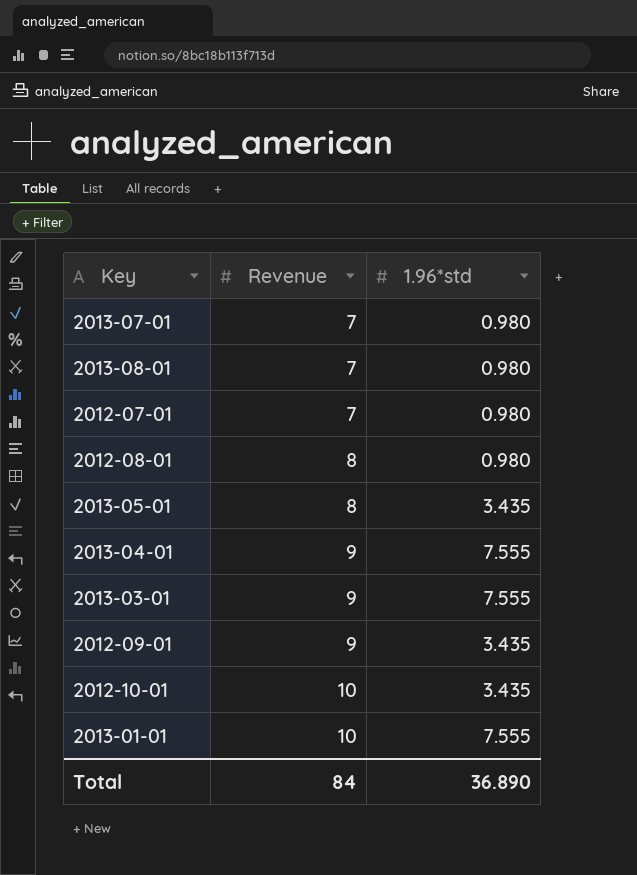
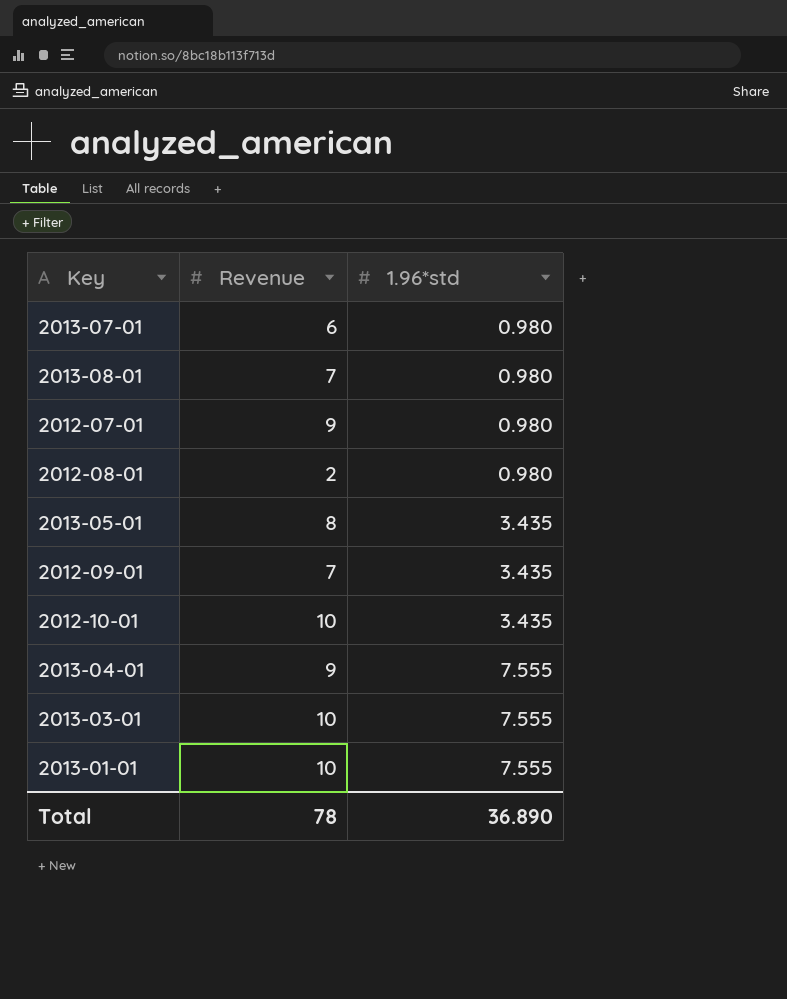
row order: Revenue ascending -> 1.96*std ascending
2013-07-01 | Revenue: 7 -> 6
2012-07-01 | Revenue: 7 -> 9
2012-08-01 | Revenue: 8 -> 2
2012-09-01 | Revenue: 9 -> 7
2013-03-01 | Revenue: 9 -> 10
Total | Revenue: 84 -> 78

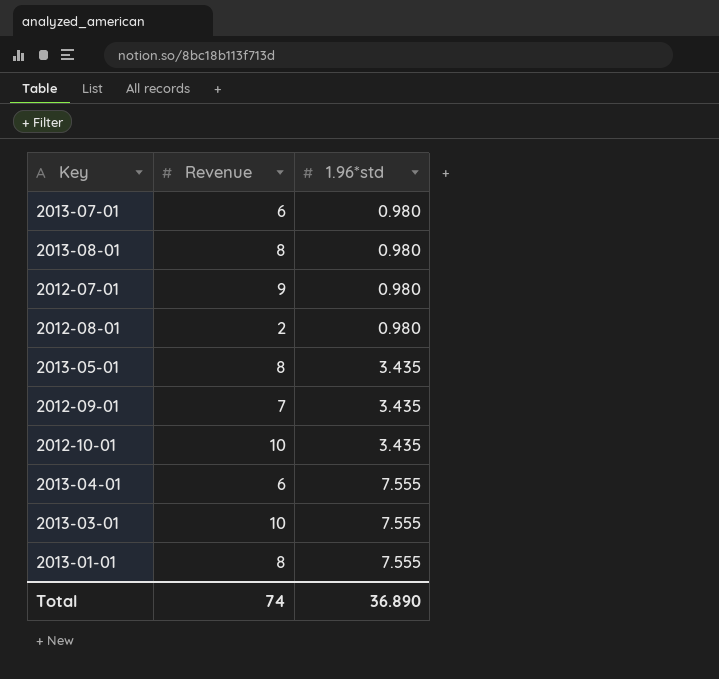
2013-08-01 | Revenue: 7 -> 8
2013-04-01 | Revenue: 9 -> 6
2013-01-01 | Revenue: 10 -> 8
Total | Revenue: 78 -> 74

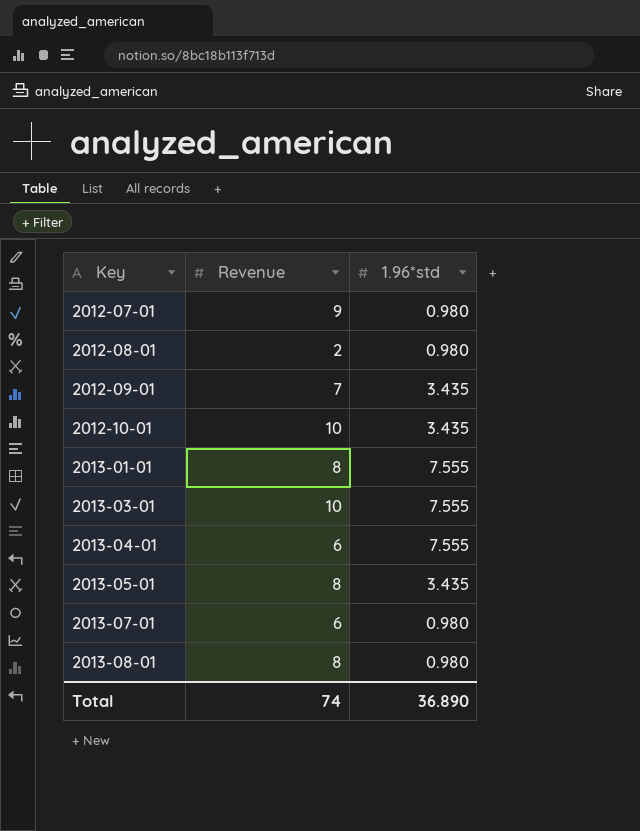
row order: 1.96*std ascending -> Key ascending

